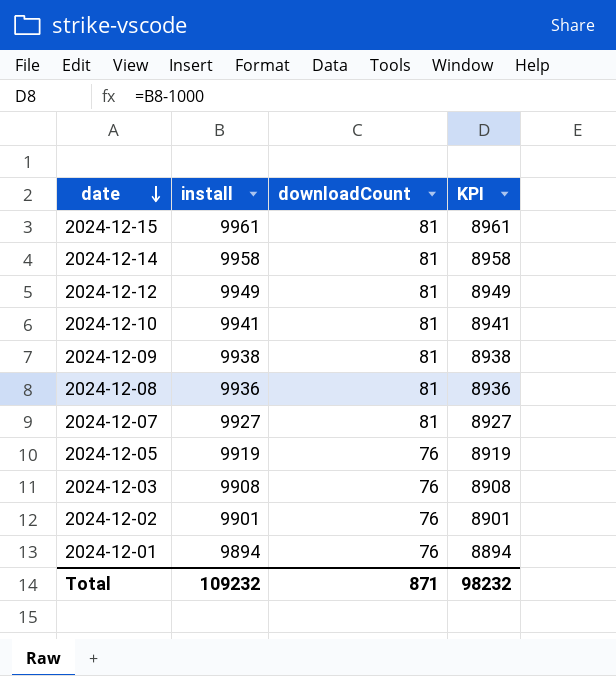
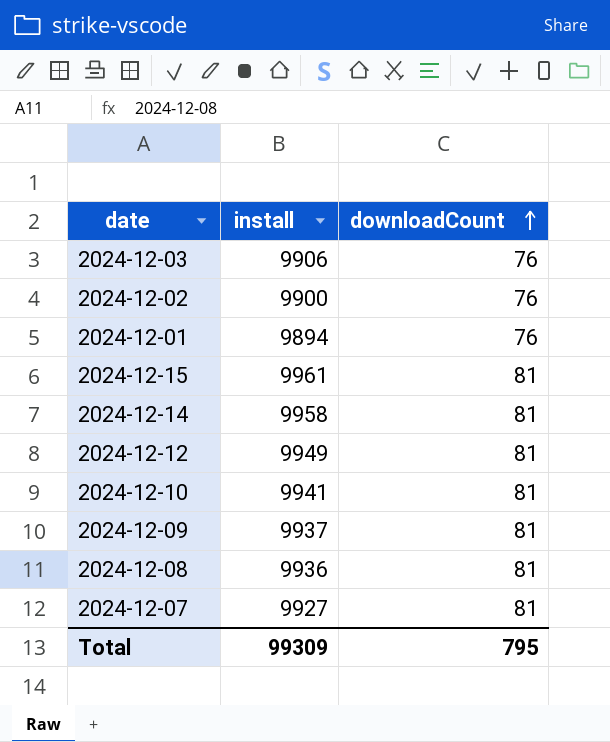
row order: date descending -> downloadCount ascending
column KPI | formula: [install] - 1000 -> none
row 2024-12-05: 9919 | 76 | 8919 -> none
2024-12-03 | install: 9908 -> 9906
2024-12-02 | install: 9901 -> 9900
2024-12-09 | install: 9938 -> 9937
Total | install: 109232 -> 99309
Total | downloadCount: 871 -> 795

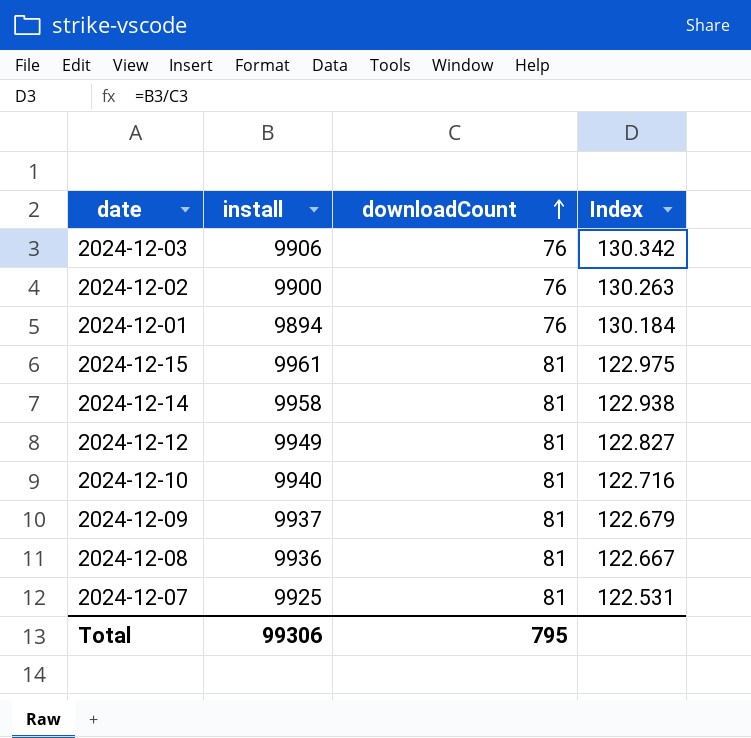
column Index | formula: none -> [install] / [downloadCount]
2024-12-10 | install: 9941 -> 9940
2024-12-07 | install: 9927 -> 9925
Total | install: 99309 -> 99306

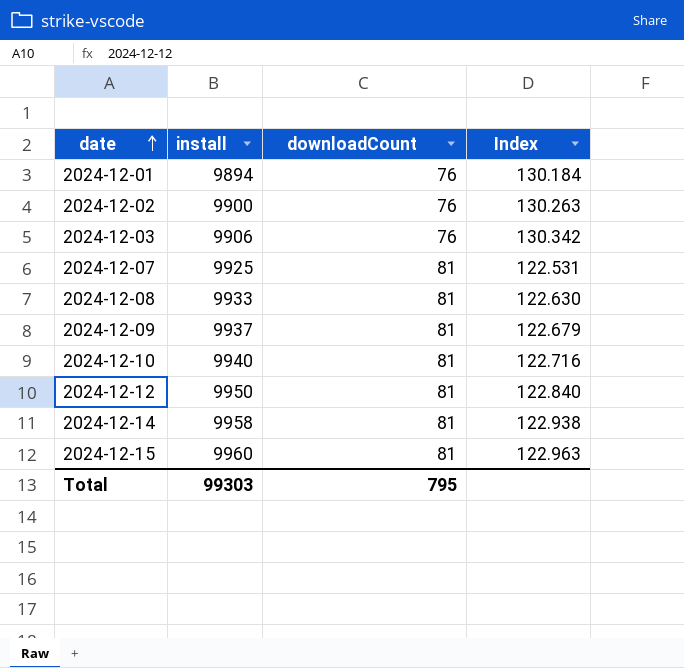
row order: downloadCount ascending -> date ascending
2024-12-08 | install: 9936 -> 9933
2024-12-08 | Index: 122.667 -> 122.630
2024-12-12 | install: 9949 -> 9950
2024-12-12 | Index: 122.827 -> 122.840
2024-12-15 | install: 9961 -> 9960
2024-12-15 | Index: 122.975 -> 122.963
Total | install: 99306 -> 99303

